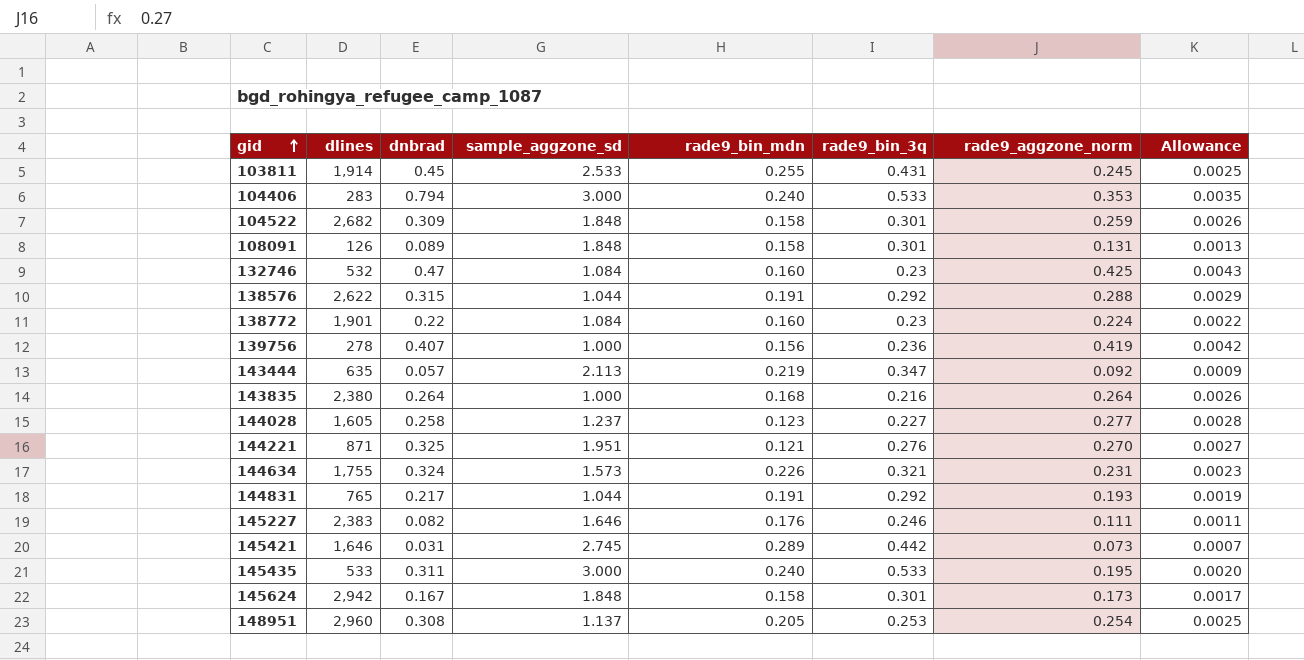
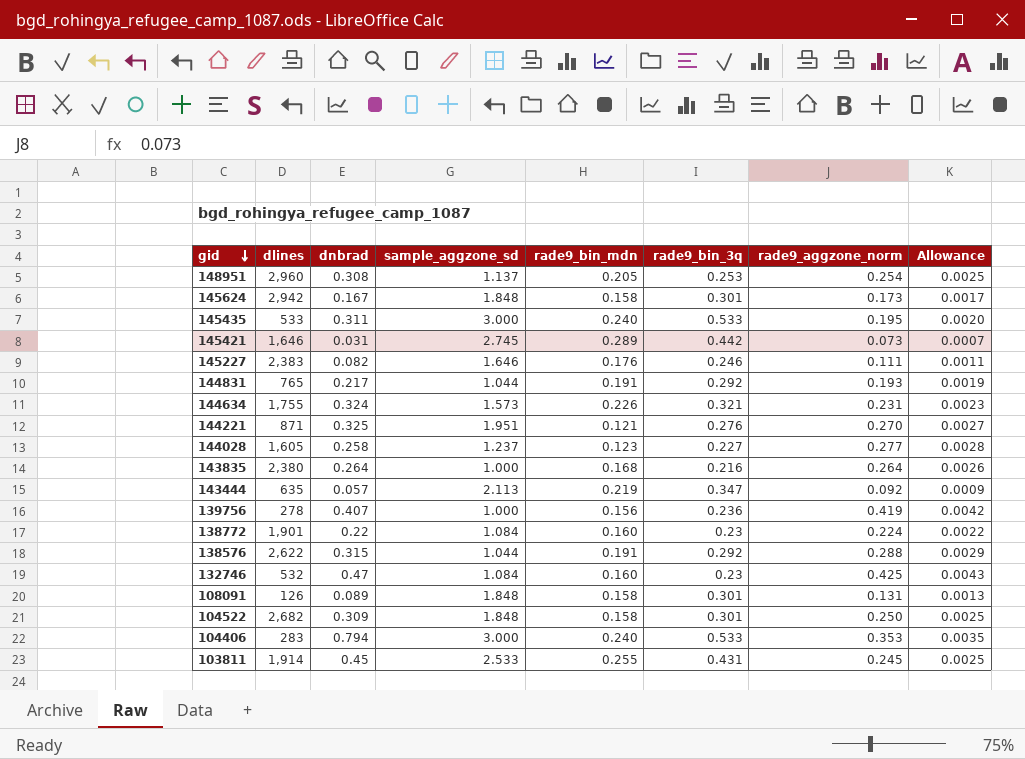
row order: gid ascending -> gid descending
104522 | rade9_aggzone_norm: 0.259 -> 0.250
104522 | Allowance: 0.0026 -> 0.0025

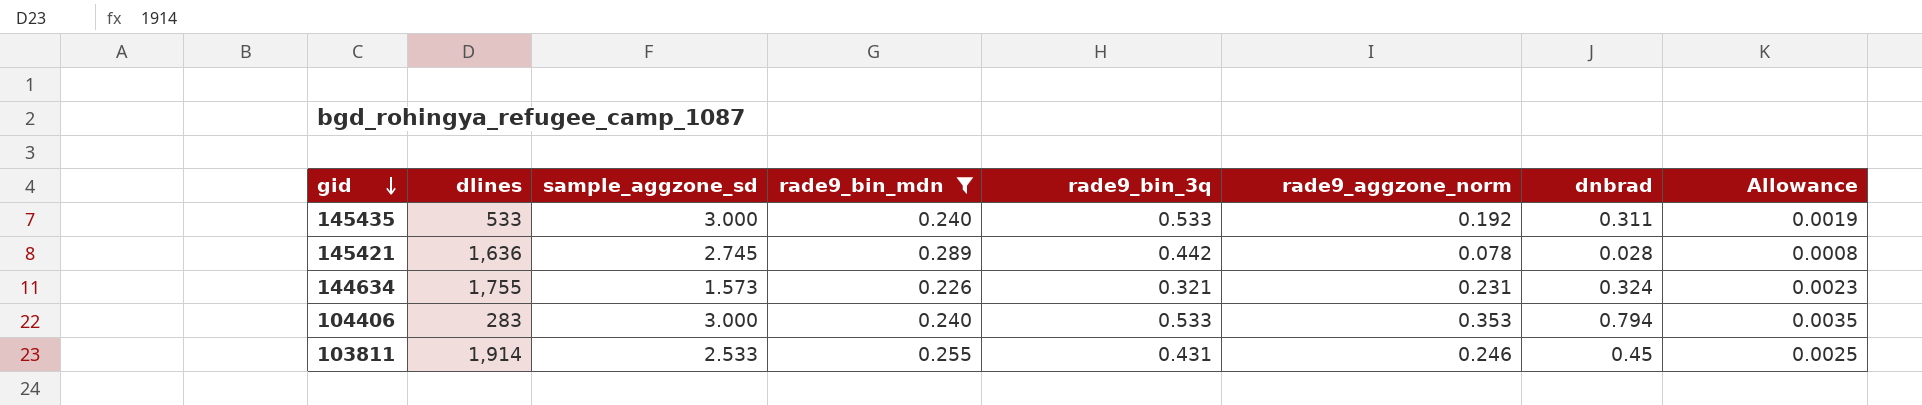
filter: none -> rade9_bin_mdn >= 0.226
column dnbrad | position: 3 -> 7
145435 | rade9_aggzone_norm: 0.195 -> 0.192
145435 | Allowance: 0.0020 -> 0.0019
145421 | dlines: 1,646 -> 1,636
145421 | rade9_aggzone_norm: 0.073 -> 0.078
145421 | dnbrad: 0.031 -> 0.028
145421 | Allowance: 0.0007 -> 0.0008
103811 | rade9_aggzone_norm: 0.245 -> 0.246

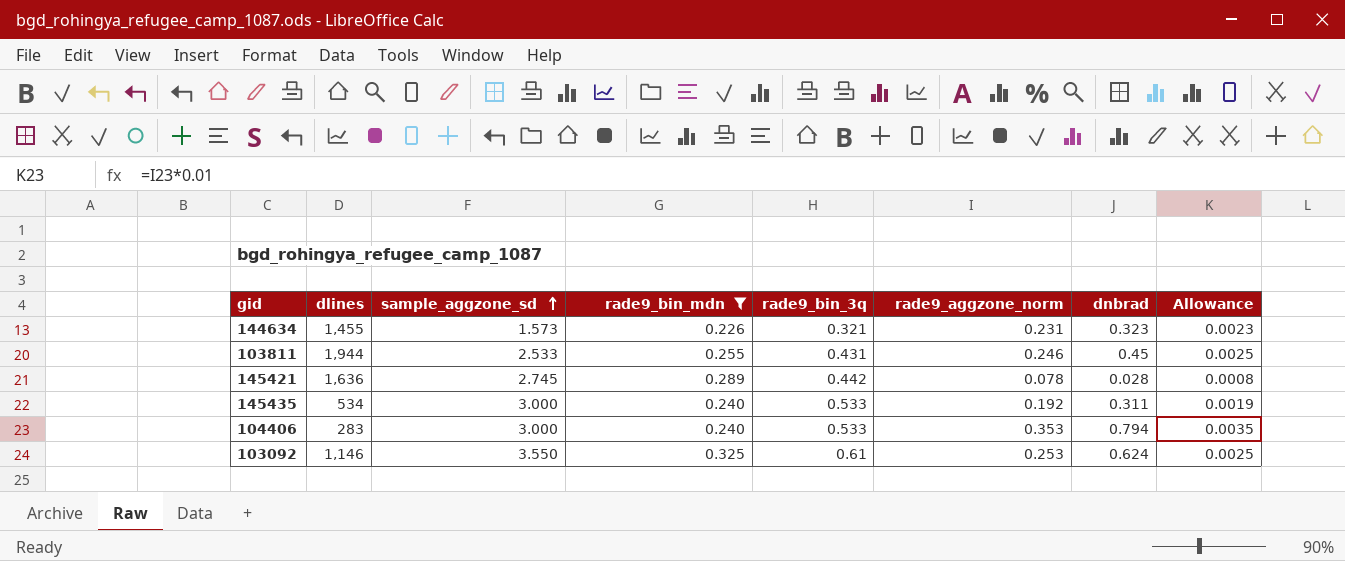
row order: gid descending -> sample_aggzone_sd ascending
144634 | dlines: 1,755 -> 1,455
144634 | dnbrad: 0.324 -> 0.323
103811 | dlines: 1,914 -> 1,944
145435 | dlines: 533 -> 534
row 103092: none -> 1,146 | 3.550 | 0.325 | 0.61 | 0.253 | 0.624 | 0.0025

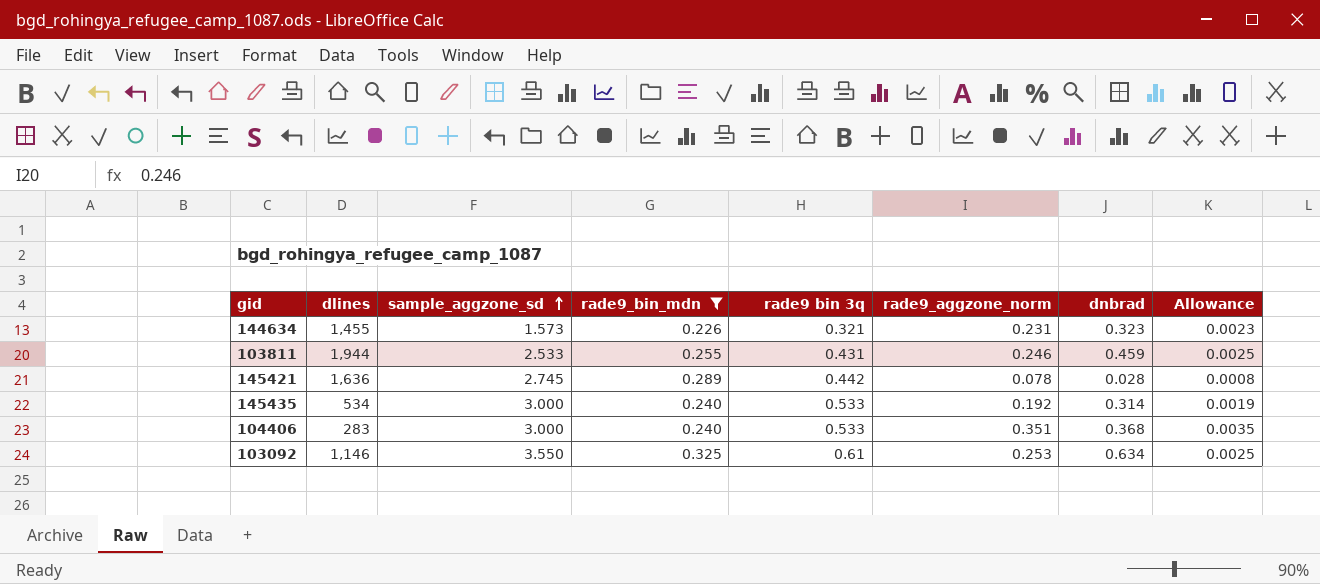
column name: rade9_bin_3q -> rade9 bin 3q
103811 | dnbrad: 0.45 -> 0.459
145435 | dnbrad: 0.311 -> 0.314
104406 | rade9_aggzone_norm: 0.353 -> 0.351
104406 | dnbrad: 0.794 -> 0.368
103092 | dnbrad: 0.624 -> 0.634

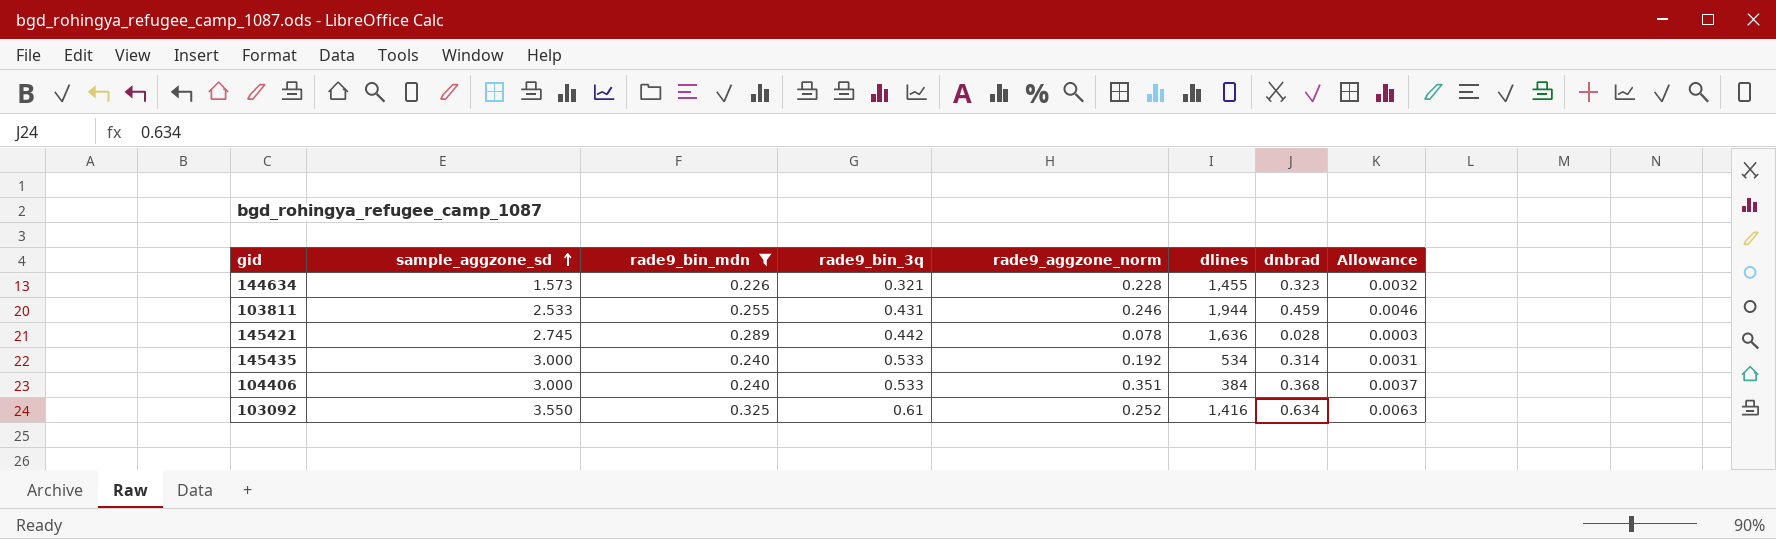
column name: rade9 bin 3q -> rade9_bin_3q
column dlines | position: 2 -> 6
column Allowance | formula: [rade9_aggzone_norm] * 0.01 -> [dnbrad] * 0.01
144634 | rade9_aggzone_norm: 0.231 -> 0.228
104406 | dlines: 283 -> 384
103092 | rade9_aggzone_norm: 0.253 -> 0.252
103092 | dlines: 1,146 -> 1,416

